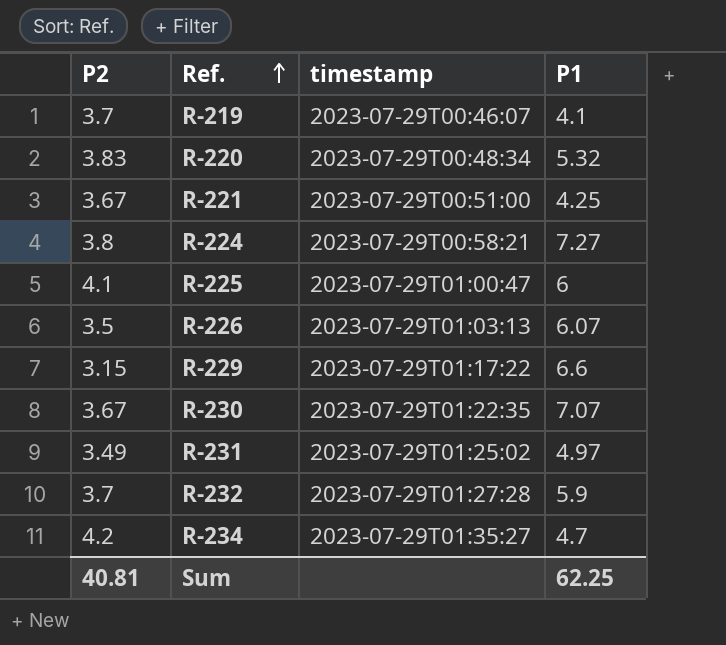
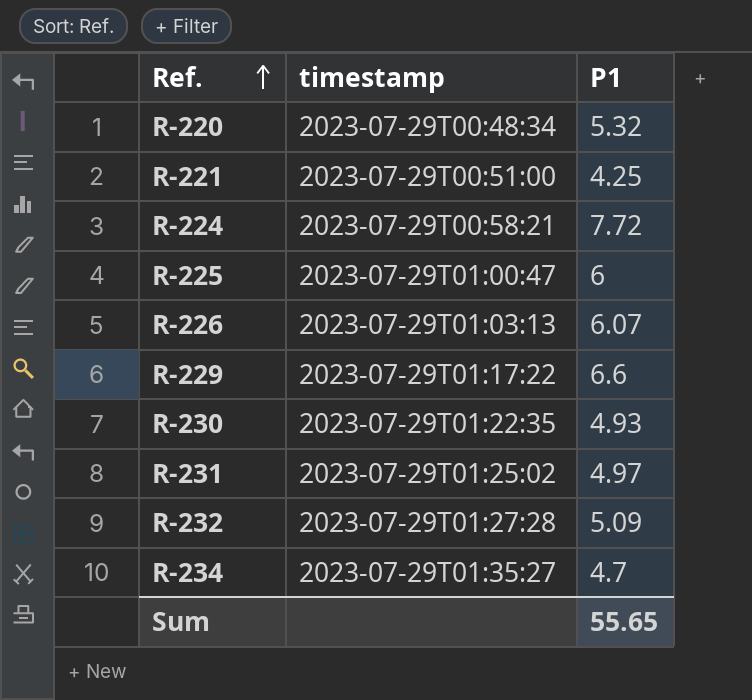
column P2 | position: 1 -> none
row R-219: 3.7 | 2023-07-29T00:46:07 | 4.1 -> none
R-224 | P1: 7.27 -> 7.72
R-230 | P1: 7.07 -> 4.93
R-232 | P1: 5.9 -> 5.09
Sum | P1: 62.25 -> 55.65

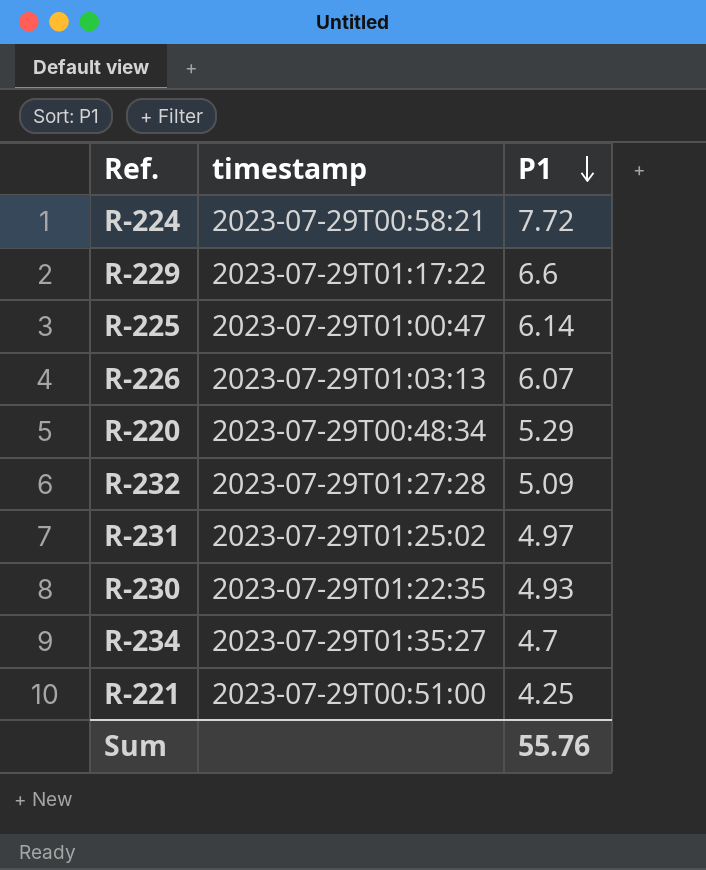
row order: Ref. ascending -> P1 descending
R-225 | P1: 6 -> 6.14
R-220 | P1: 5.32 -> 5.29
Sum | P1: 55.65 -> 55.76

